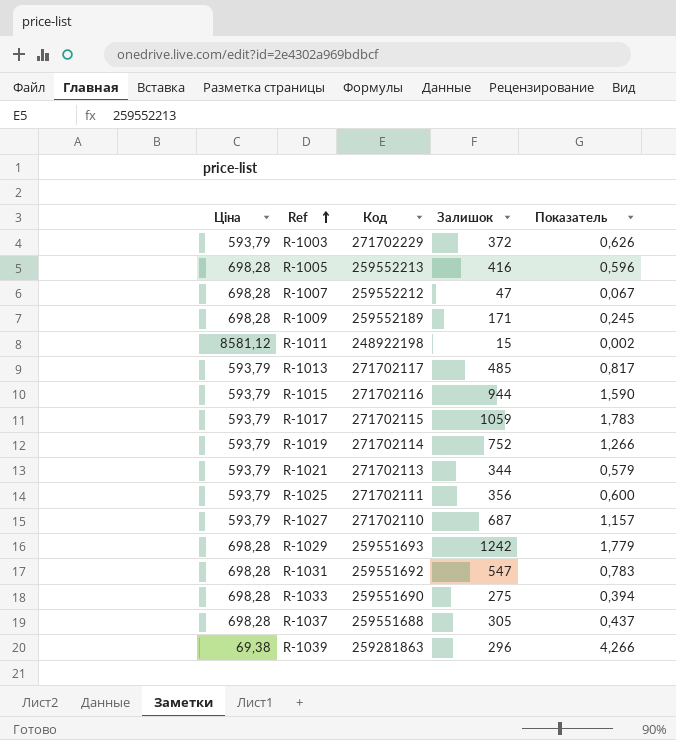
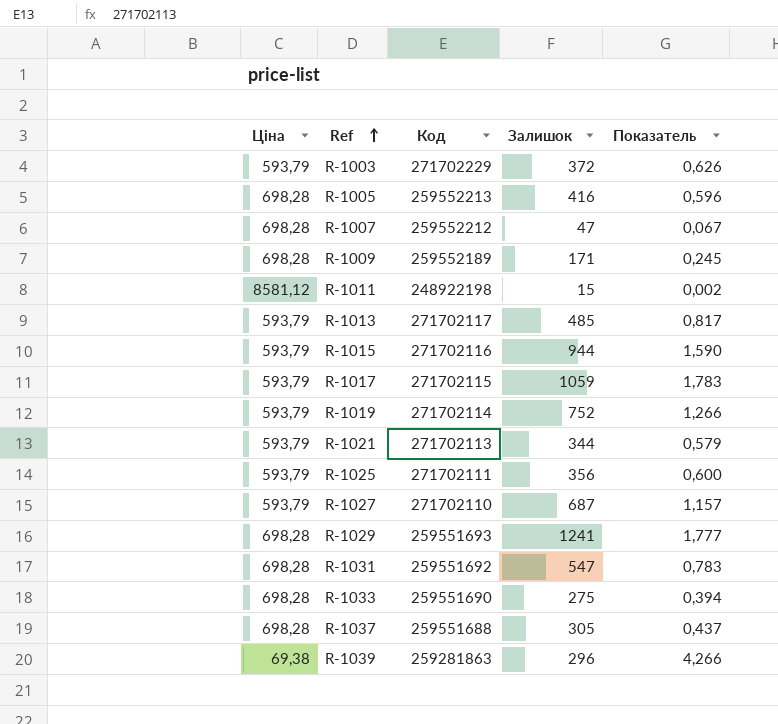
R-1029 | Залишок: 1242 -> 1241
R-1029 | Показатель: 1,779 -> 1,777

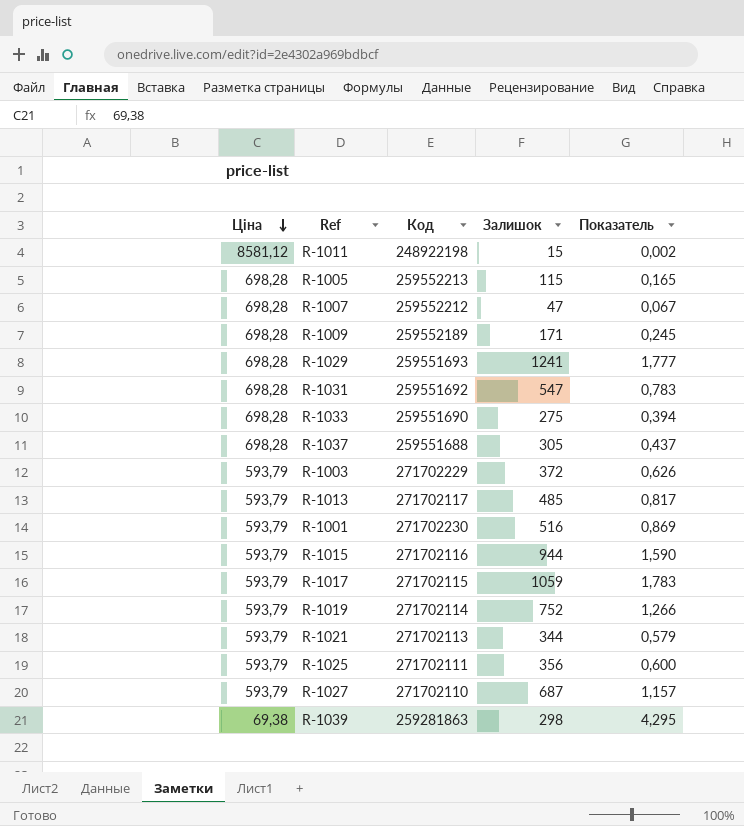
row order: Ref ascending -> Ціна descending
R-1005 | Залишок: 416 -> 115
R-1005 | Показатель: 0,596 -> 0,165
row R-1001: none -> 593,79 | 271702230 | 516 | 0,869
R-1039 | Залишок: 296 -> 298
R-1039 | Показатель: 4,266 -> 4,295

